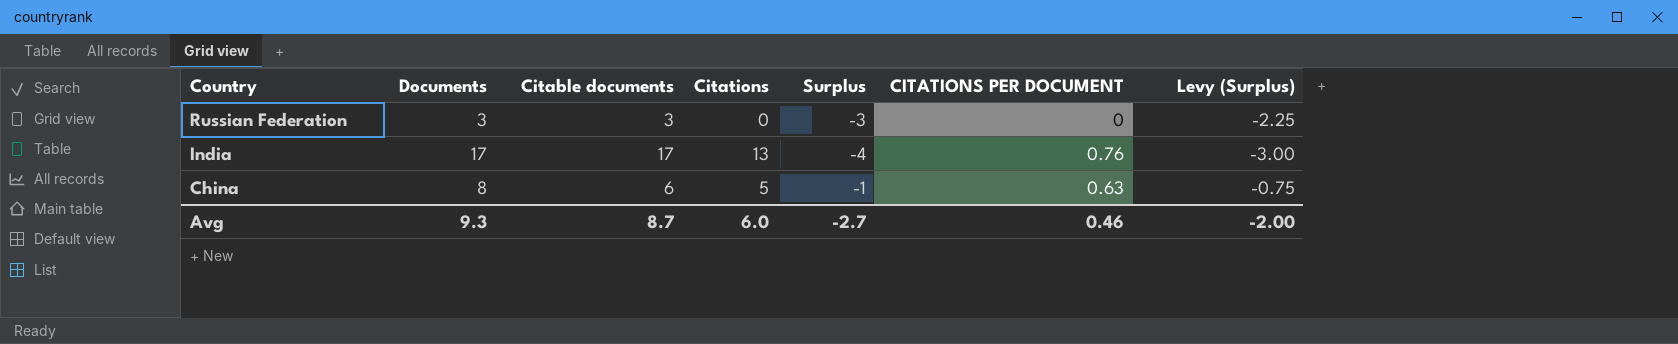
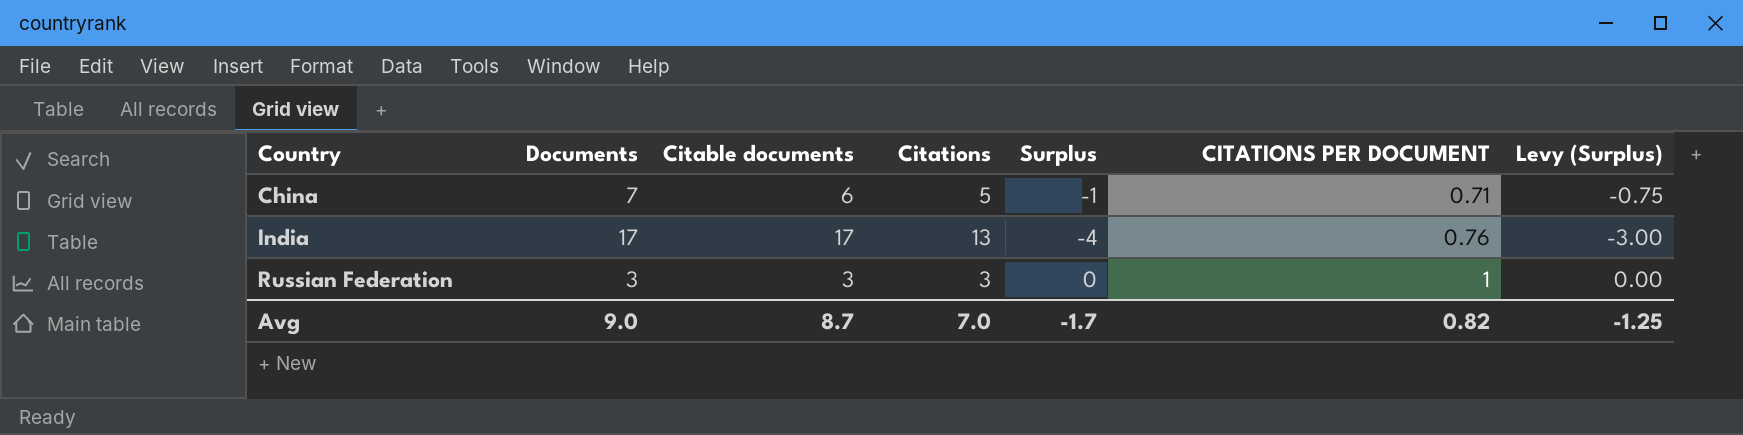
row order: Country descending -> Country ascending
China | Documents: 8 -> 7
China | CITATIONS PER DOCUMENT: 0.63 -> 0.71
Russian Federation | Citations: 0 -> 3
Russian Federation | Surplus: -3 -> 0
Russian Federation | CITATIONS PER DOCUMENT: 0 -> 1
Russian Federation | Levy (Surplus): -2.25 -> 0.00
Avg | Documents: 9.3 -> 9.0
Avg | Citations: 6.0 -> 7.0
Avg | Surplus: -2.7 -> -1.7
Avg | CITATIONS PER DOCUMENT: 0.46 -> 0.82
Avg | Levy (Surplus): -2.00 -> -1.25

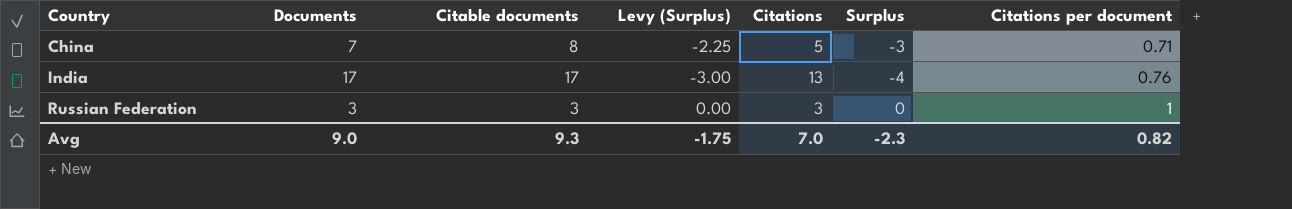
column Levy (Surplus) | position: 7 -> 4
column name: CITATIONS PER DOCUMENT -> Citations per document
China | Citable documents: 6 -> 8
China | Levy (Surplus): -0.75 -> -2.25
China | Surplus: -1 -> -3
Avg | Citable documents: 8.7 -> 9.3
Avg | Levy (Surplus): -1.25 -> -1.75
Avg | Surplus: -1.7 -> -2.3

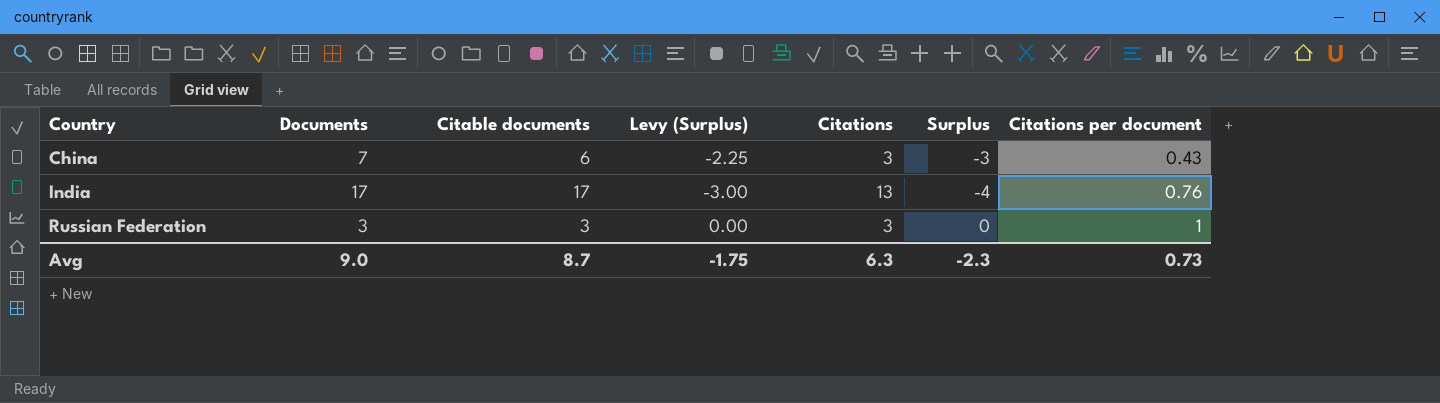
China | Citable documents: 8 -> 6
China | Citations: 5 -> 3
China | Citations per document: 0.71 -> 0.43
Avg | Citable documents: 9.3 -> 8.7
Avg | Citations: 7.0 -> 6.3
Avg | Citations per document: 0.82 -> 0.73

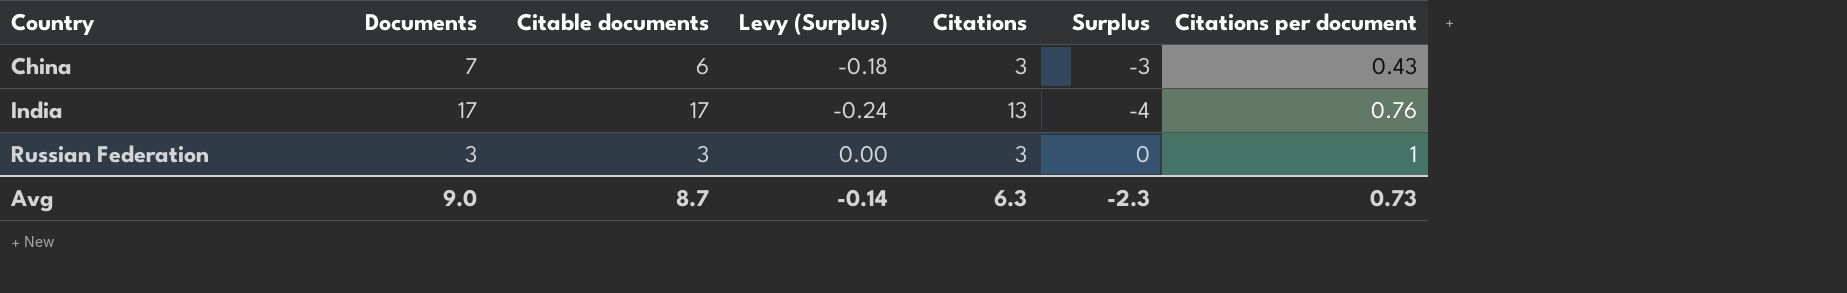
column Levy (Surplus) | formula: [Surplus] * 0.75 -> [Surplus] * 0.06
Avg | Levy (Surplus): -1.75 -> -0.14

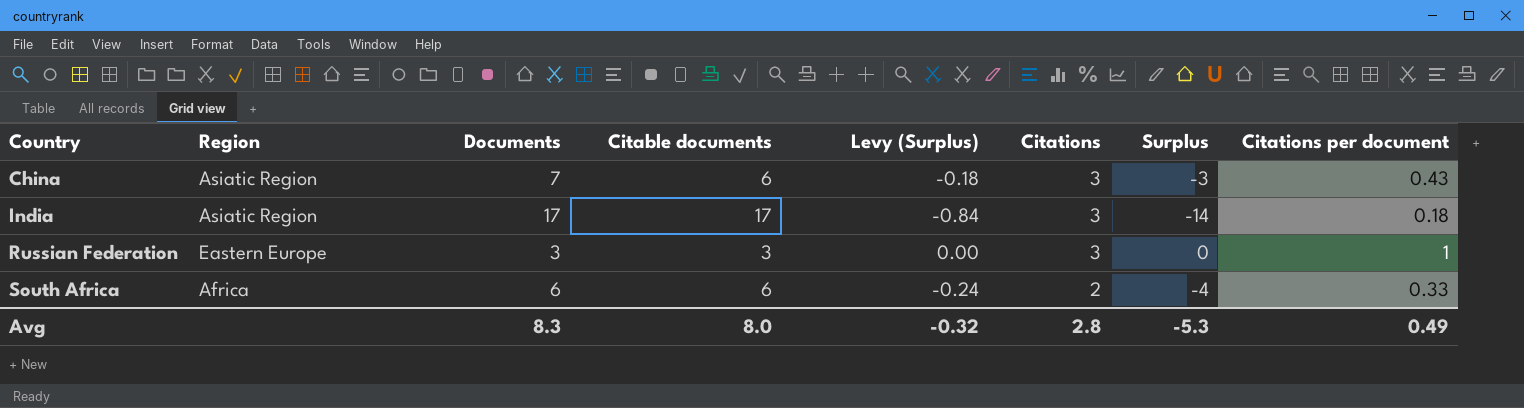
column Region | position: none -> 2
India | Levy (Surplus): -0.24 -> -0.84
India | Citations: 13 -> 3
India | Surplus: -4 -> -14
India | Citations per document: 0.76 -> 0.18
row South Africa: none -> Africa | 6 | 6 | -0.24 | 2 | -4 | 0.33
Avg | Documents: 9.0 -> 8.3
Avg | Citable documents: 8.7 -> 8.0
Avg | Levy (Surplus): -0.14 -> -0.32
Avg | Citations: 6.3 -> 2.8
Avg | Surplus: -2.3 -> -5.3
Avg | Citations per document: 0.73 -> 0.49

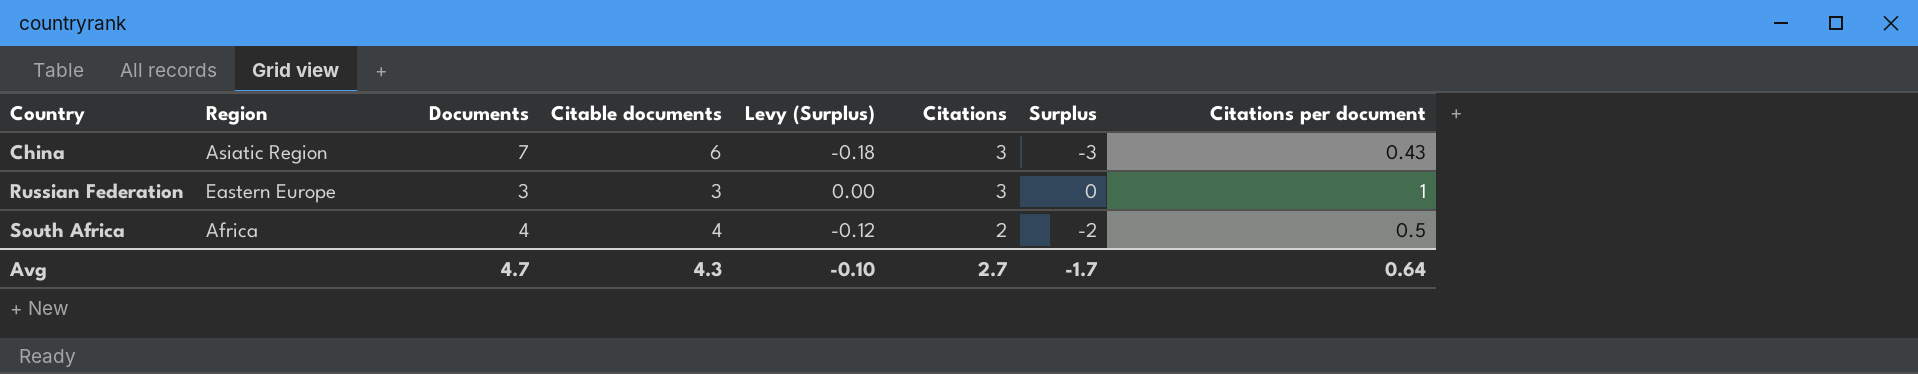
row India: Asiatic Region | 17 | 17 | -0.84 | 3 | -14 | 0.18 -> none
South Africa | Documents: 6 -> 4
South Africa | Citable documents: 6 -> 4
South Africa | Levy (Surplus): -0.24 -> -0.12
South Africa | Surplus: -4 -> -2
South Africa | Citations per document: 0.33 -> 0.5
Avg | Documents: 8.3 -> 4.7
Avg | Citable documents: 8.0 -> 4.3
Avg | Levy (Surplus): -0.32 -> -0.10
Avg | Citations: 2.8 -> 2.7
Avg | Surplus: -5.3 -> -1.7
Avg | Citations per document: 0.49 -> 0.64

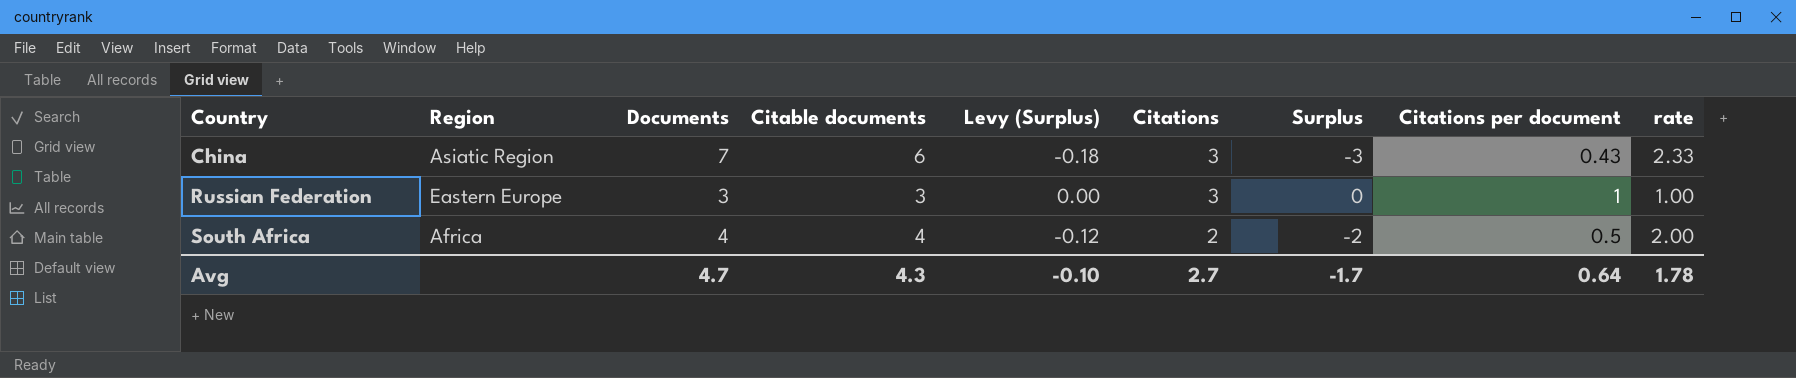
column rate | formula: none -> [Documents] / [Citations]

